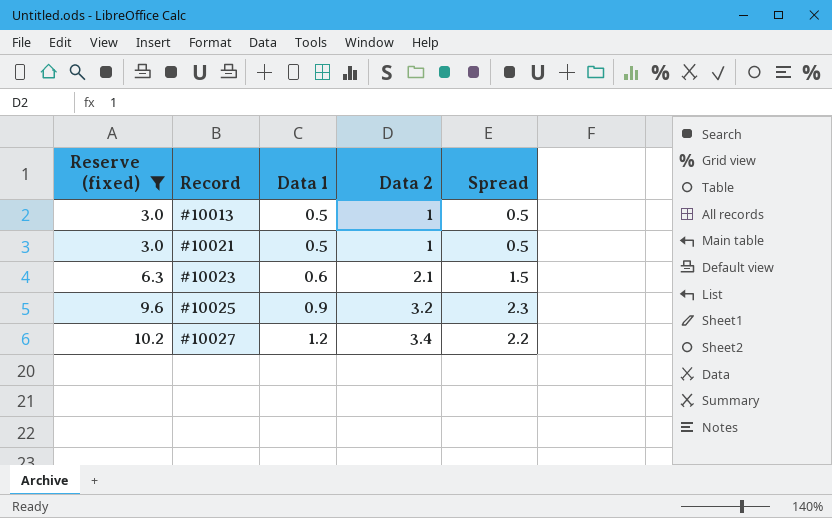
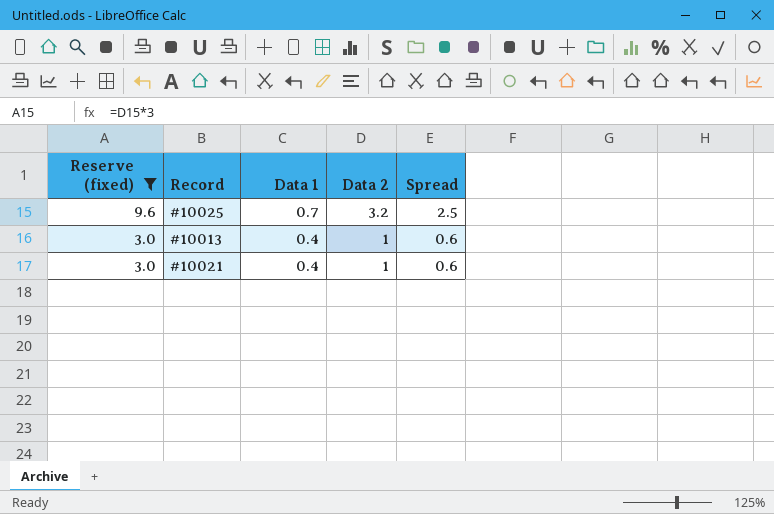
row order: Reserve (fixed) ascending -> Reserve (fixed) descending
row #10023: 6.3 | 0.6 | 2.1 | 1.5 -> none
row #10027: 10.2 | 1.2 | 3.4 | 2.2 -> none
#10025 | Data 1: 0.9 -> 0.7
#10025 | Spread: 2.3 -> 2.5
#10013 | Data 1: 0.5 -> 0.4
#10013 | Spread: 0.5 -> 0.6
#10021 | Data 1: 0.5 -> 0.4
#10021 | Spread: 0.5 -> 0.6

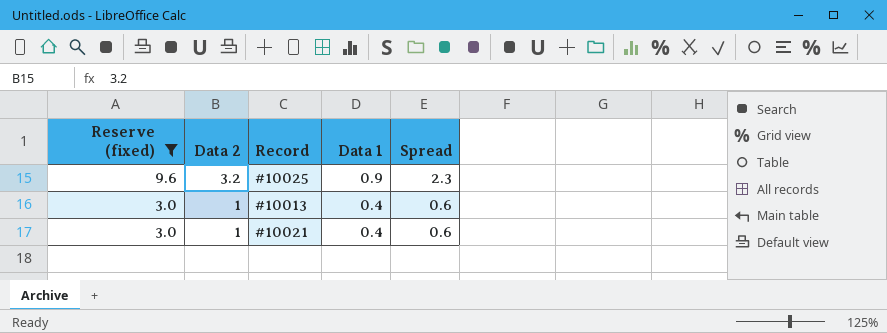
column Data 2 | position: 4 -> 2
#10025 | Data 1: 0.7 -> 0.9
#10025 | Spread: 2.5 -> 2.3

